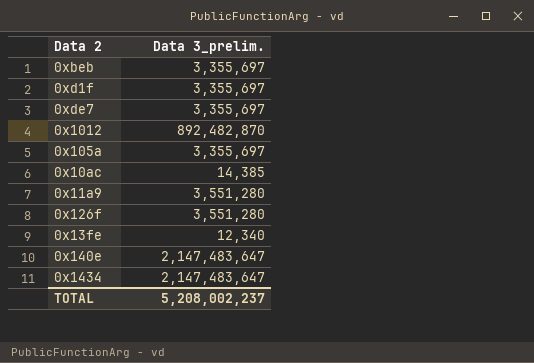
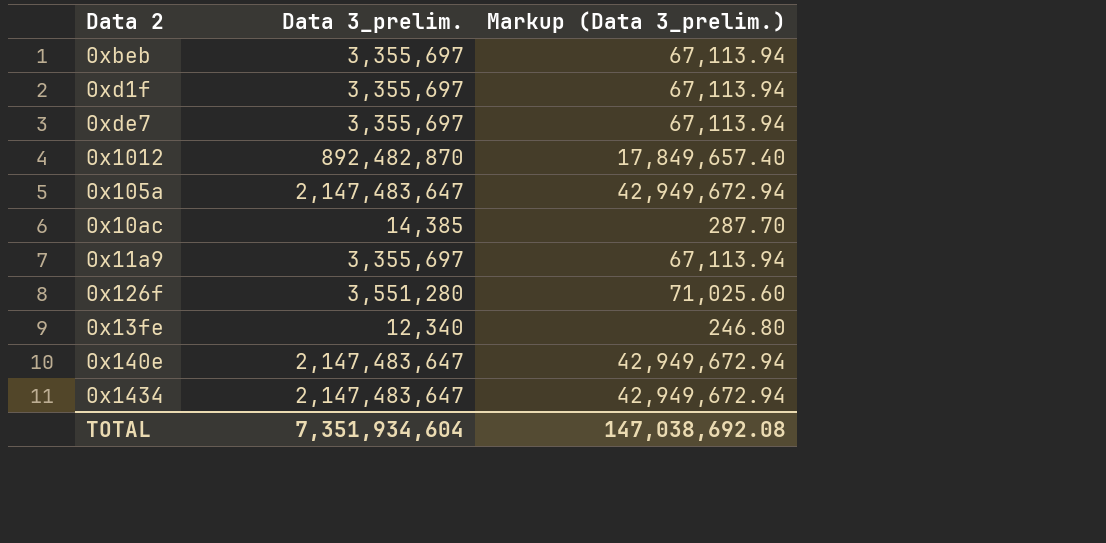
column Markup (Data 3_prelim.) | formula: none -> [Data 3_prelim.] * 0.02
0x105a | Data 3_prelim.: 3,355,697 -> 2,147,483,647
0x11a9 | Data 3_prelim.: 3,551,280 -> 3,355,697
TOTAL | Data 3_prelim.: 5,208,002,237 -> 7,351,934,604

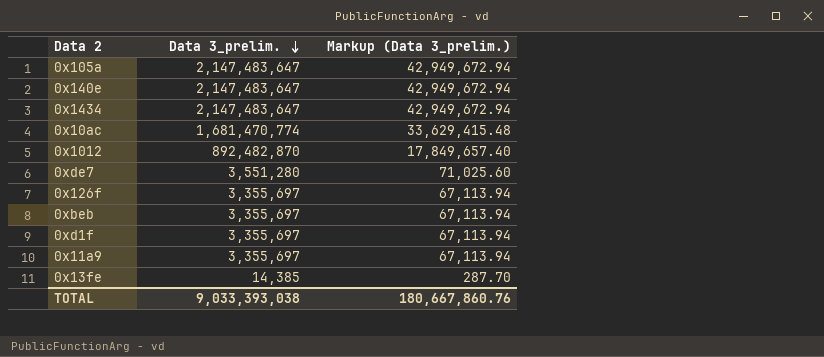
row order: none -> Data 3_prelim. descending
0x10ac | Data 3_prelim.: 14,385 -> 1,681,470,774
0x10ac | Markup (Data 3_prelim.): 287.70 -> 33,629,415.48
0xde7 | Data 3_prelim.: 3,355,697 -> 3,551,280
0xde7 | Markup (Data 3_prelim.): 67,113.94 -> 71,025.60
0x126f | Data 3_prelim.: 3,551,280 -> 3,355,697
0x126f | Markup (Data 3_prelim.): 71,025.60 -> 67,113.94
0x13fe | Data 3_prelim.: 12,340 -> 14,385
0x13fe | Markup (Data 3_prelim.): 246.80 -> 287.70
TOTAL | Data 3_prelim.: 7,351,934,604 -> 9,033,393,038
TOTAL | Markup (Data 3_prelim.): 147,038,692.08 -> 180,667,860.76

